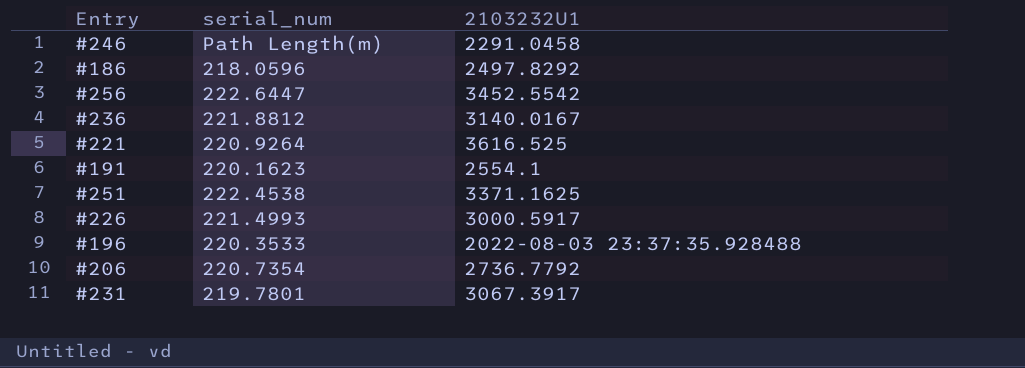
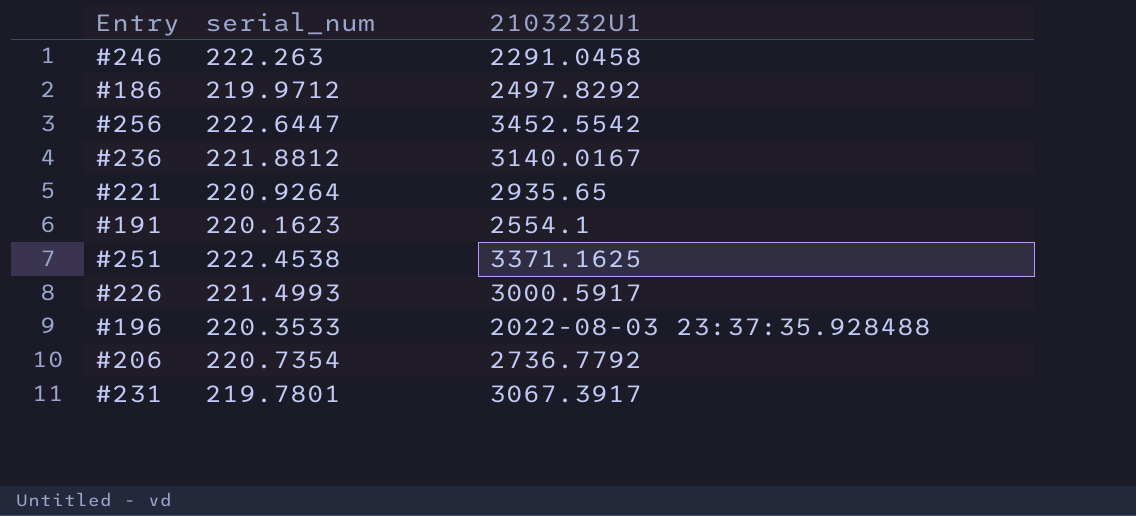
#246 | serial_num: Path Length(m) -> 222.263
#186 | serial_num: 218.0596 -> 219.9712
#221 | 2103232U1: 3616.525 -> 2935.65

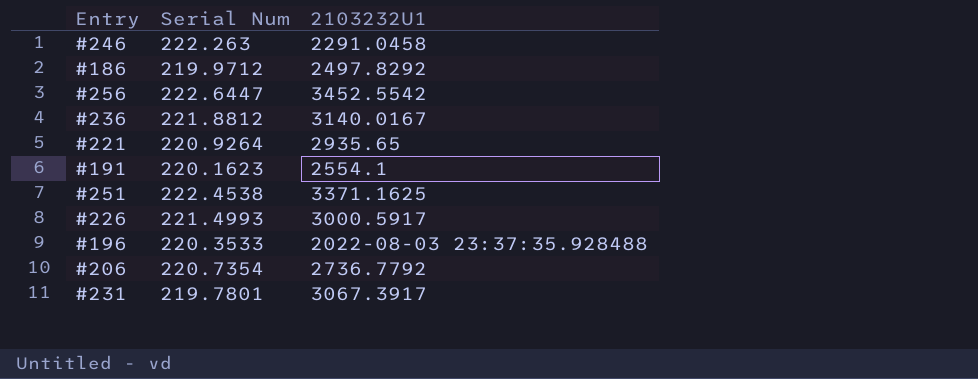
column name: serial_num -> Serial Num

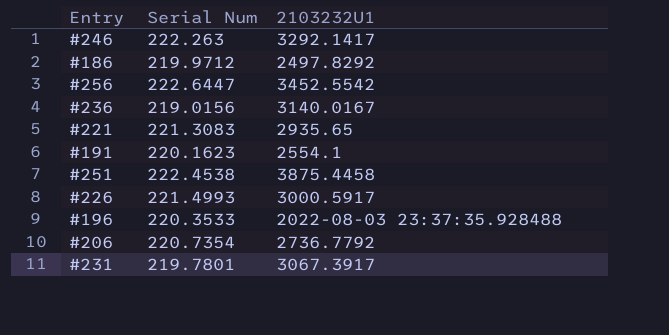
#246 | 2103232U1: 2291.0458 -> 3292.1417
#236 | Serial Num: 221.8812 -> 219.0156
#221 | Serial Num: 220.9264 -> 221.3083
#251 | 2103232U1: 3371.1625 -> 3875.4458

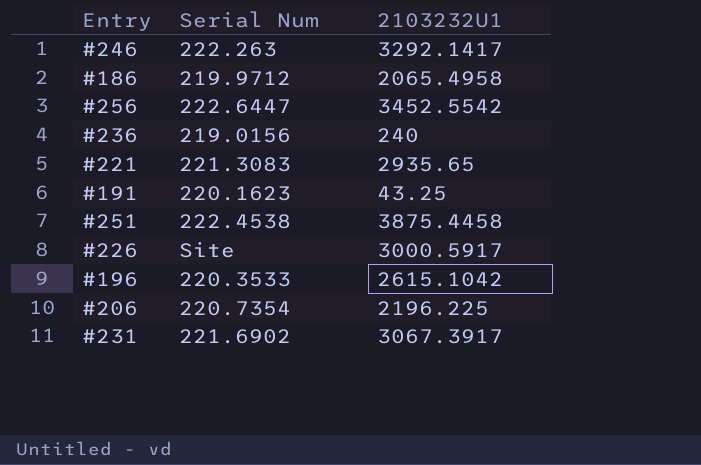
#186 | 2103232U1: 2497.8292 -> 2065.4958
#236 | 2103232U1: 3140.0167 -> 240
#191 | 2103232U1: 2554.1 -> 43.25
#226 | Serial Num: 221.4993 -> Site
#196 | 2103232U1: 2022-08-03 23:37:35.928488 -> 2615.1042
#206 | 2103232U1: 2736.7792 -> 2196.225
#231 | Serial Num: 219.7801 -> 221.6902

